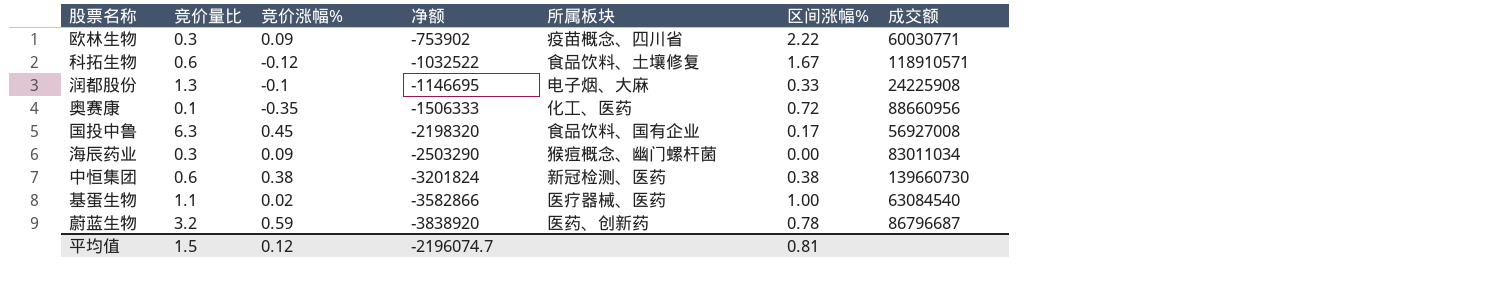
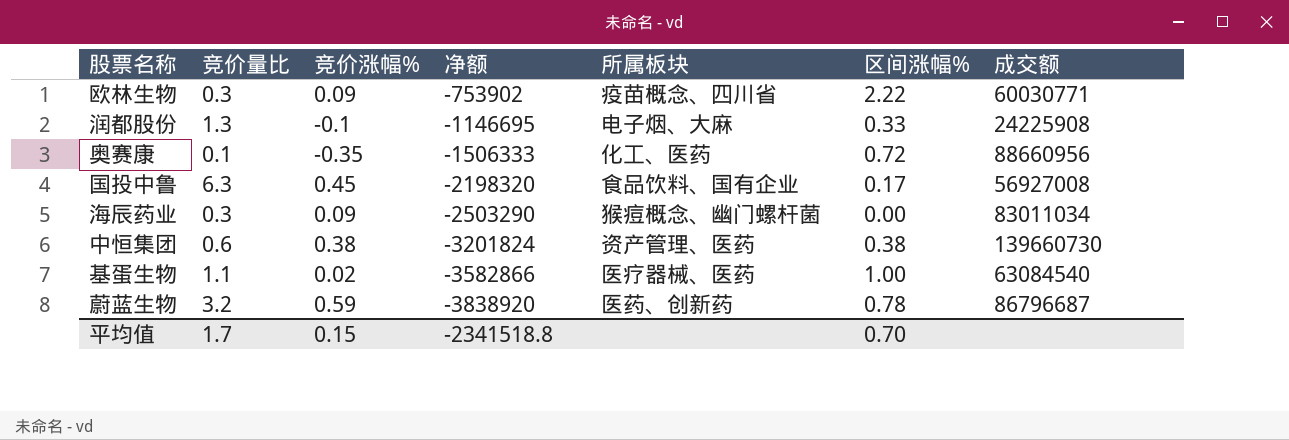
row 科拓生物: 0.6 | -0.12 | -1032522 | 食品饮料、土壤修复 | 1.67 | 118910571 -> none
中恒集团 | 所属板块: 新冠检测、医药 -> 资产管理、医药
平均值 | 竞价量比: 1.5 -> 1.7
平均值 | 竞价涨幅%: 0.12 -> 0.15
平均值 | 净额: -2196074.7 -> -2341518.8
平均值 | 区间涨幅%: 0.81 -> 0.70

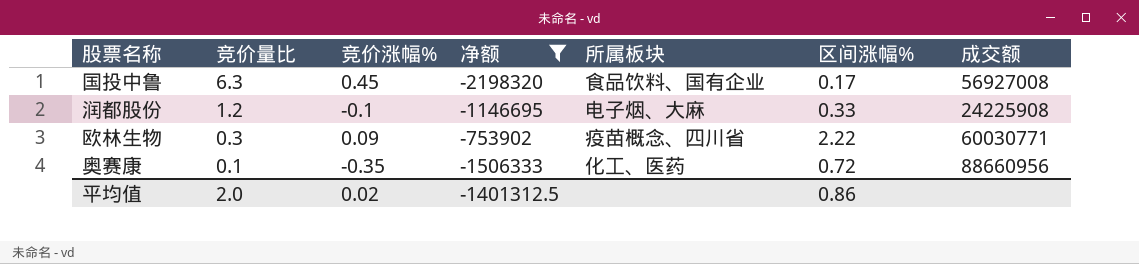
filter: none -> 净额 >= -2198320
row order: 净额 descending -> 竞价量比 descending
润都股份 | 竞价量比: 1.3 -> 1.2
平均值 | 竞价量比: 1.7 -> 2.0
平均值 | 竞价涨幅%: 0.15 -> 0.02
平均值 | 净额: -2341518.8 -> -1401312.5
平均值 | 区间涨幅%: 0.70 -> 0.86

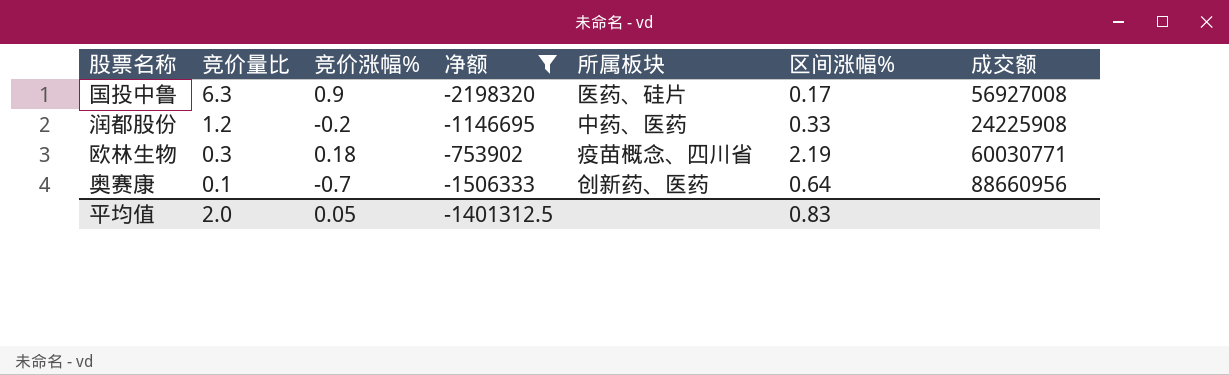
国投中鲁 | 竞价涨幅%: 0.45 -> 0.9
国投中鲁 | 所属板块: 食品饮料、国有企业 -> 医药、硅片
润都股份 | 竞价涨幅%: -0.1 -> -0.2
润都股份 | 所属板块: 电子烟、大麻 -> 中药、医药
欧林生物 | 竞价涨幅%: 0.09 -> 0.18
欧林生物 | 区间涨幅%: 2.22 -> 2.19
奥赛康 | 竞价涨幅%: -0.35 -> -0.7
奥赛康 | 所属板块: 化工、医药 -> 创新药、医药
奥赛康 | 区间涨幅%: 0.72 -> 0.64
平均值 | 竞价涨幅%: 0.02 -> 0.05
平均值 | 区间涨幅%: 0.86 -> 0.83

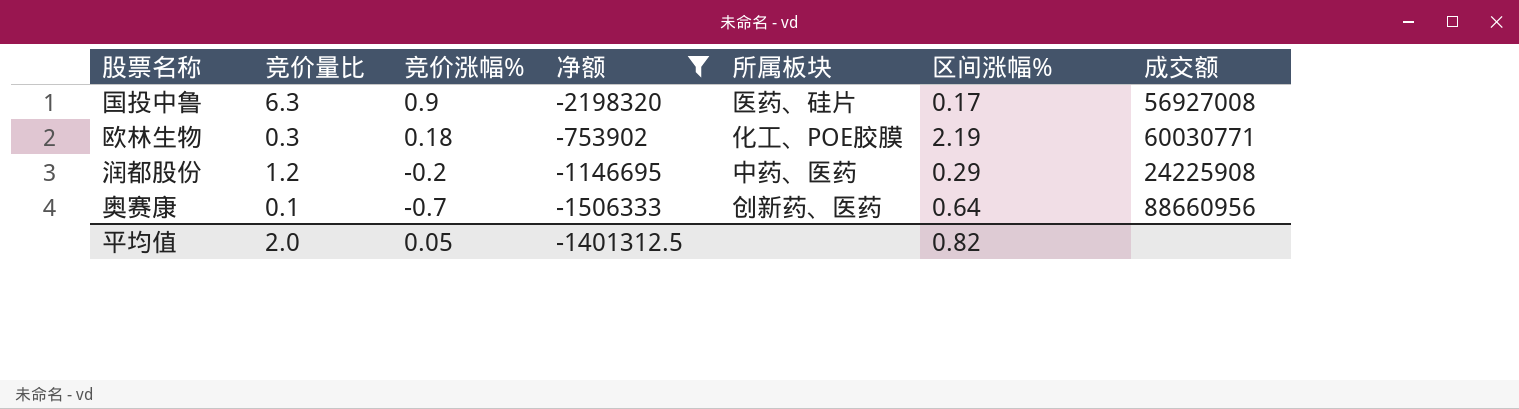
row order: 竞价量比 descending -> 竞价涨幅% descending
欧林生物 | 所属板块: 疫苗概念、四川省 -> 化工、POE胶膜
润都股份 | 区间涨幅%: 0.33 -> 0.29
平均值 | 区间涨幅%: 0.83 -> 0.82

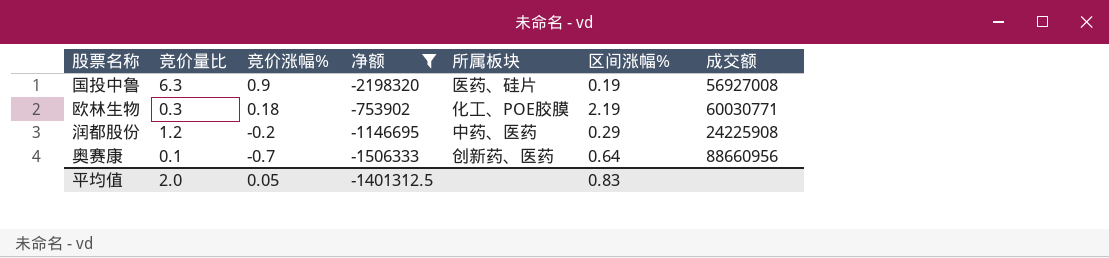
国投中鲁 | 区间涨幅%: 0.17 -> 0.19
平均值 | 区间涨幅%: 0.82 -> 0.83

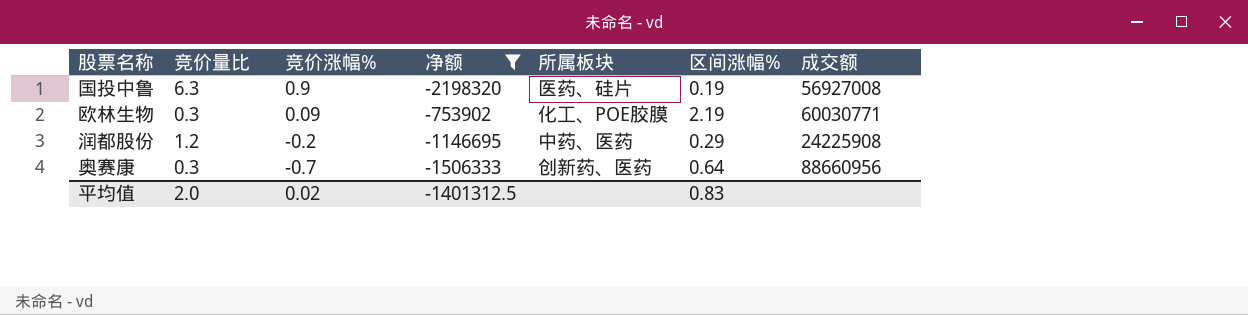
欧林生物 | 竞价涨幅%: 0.18 -> 0.09
奥赛康 | 竞价量比: 0.1 -> 0.3
平均值 | 竞价涨幅%: 0.05 -> 0.02

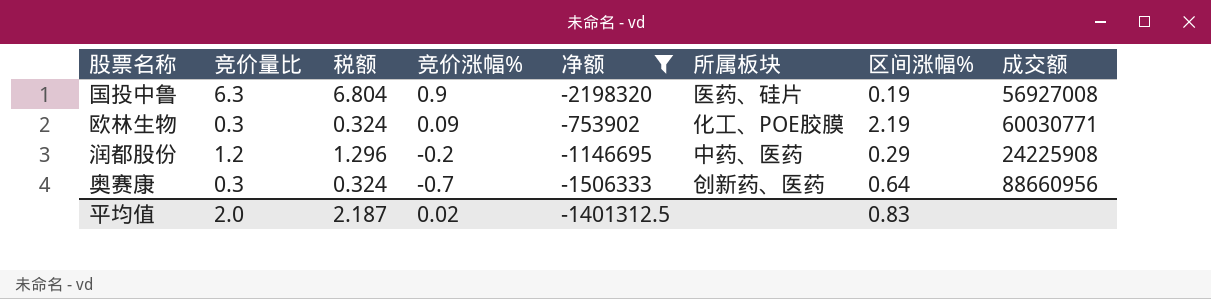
column 税额 | formula: none -> [竞价量比] * 1.08

